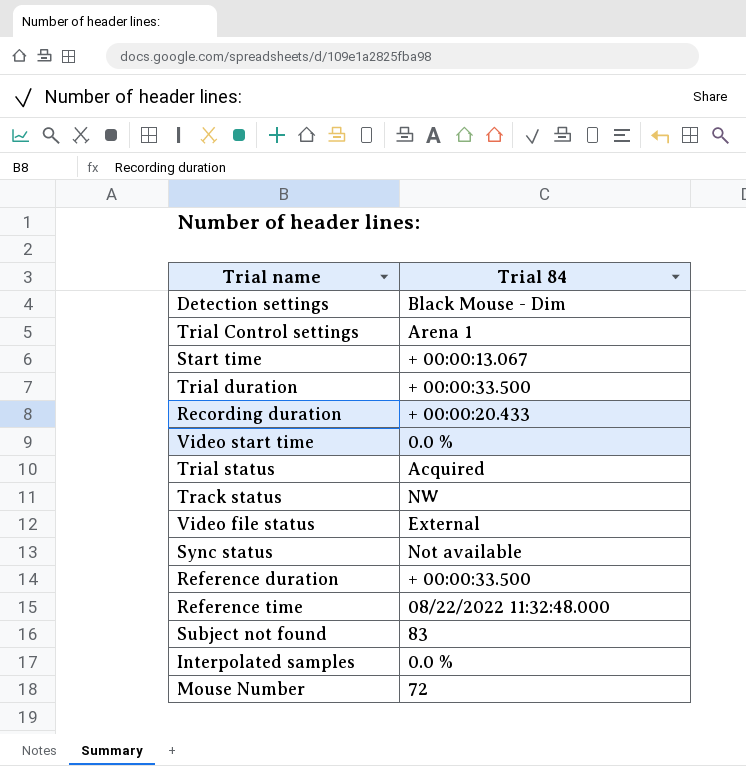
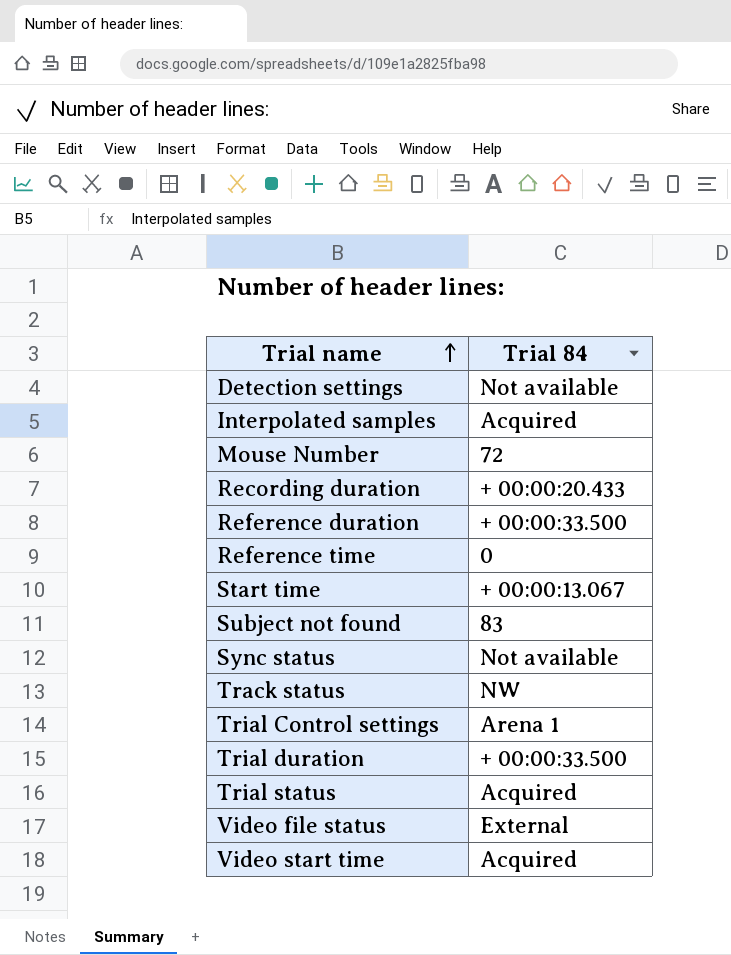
row order: none -> Trial name ascending
Detection settings | Trial 84: Black Mouse - Dim -> Not available
Interpolated samples | Trial 84: 0.0 % -> Acquired
Reference time | Trial 84: 08/22/2022 11:32:48.000 -> 0
Video start time | Trial 84: 0.0 % -> Acquired

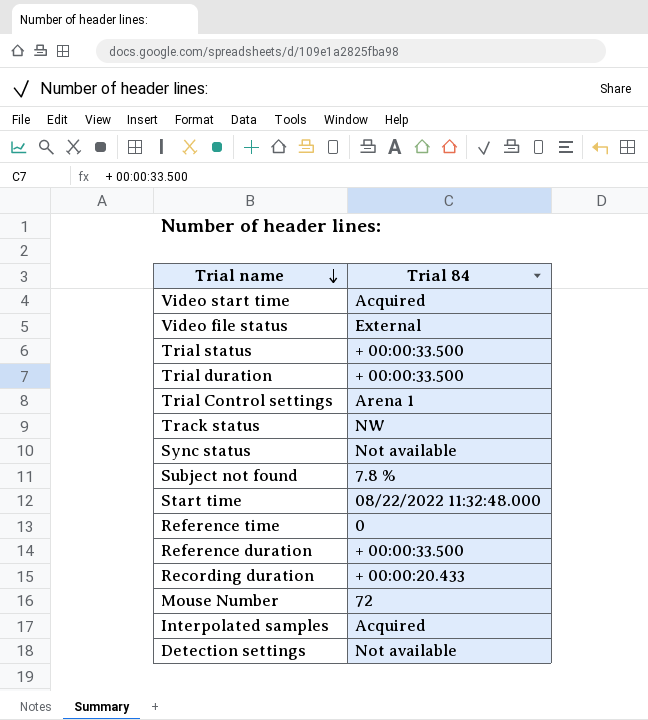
row order: Trial name ascending -> Trial name descending
Trial status | Trial 84: Acquired -> + 00:00:33.500
Subject not found | Trial 84: 83 -> 7.8 %
Start time | Trial 84: + 00:00:13.067 -> 08/22/2022 11:32:48.000

